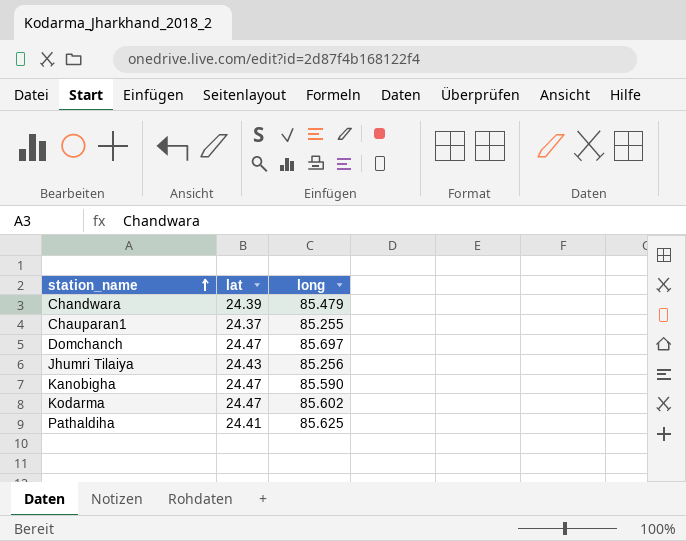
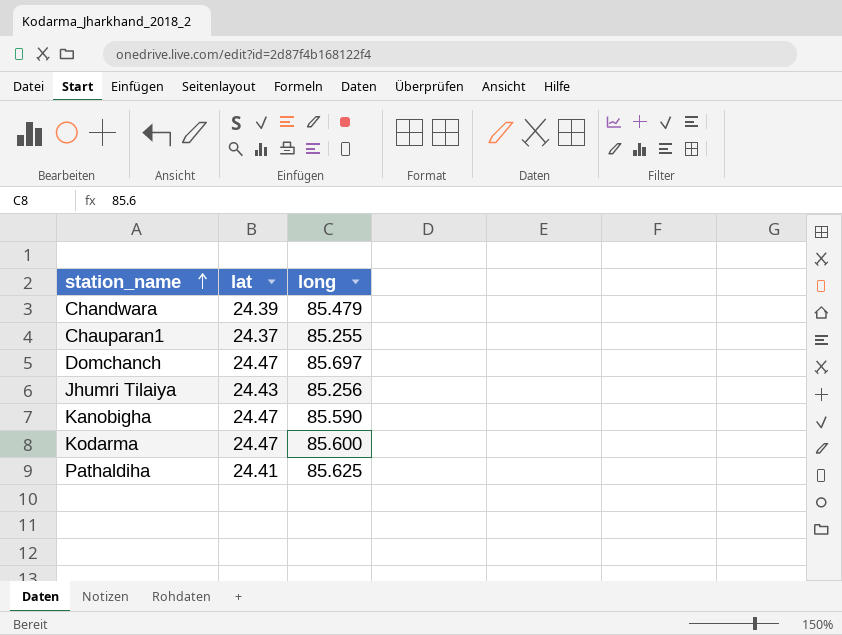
Kodarma | long: 85.602 -> 85.600

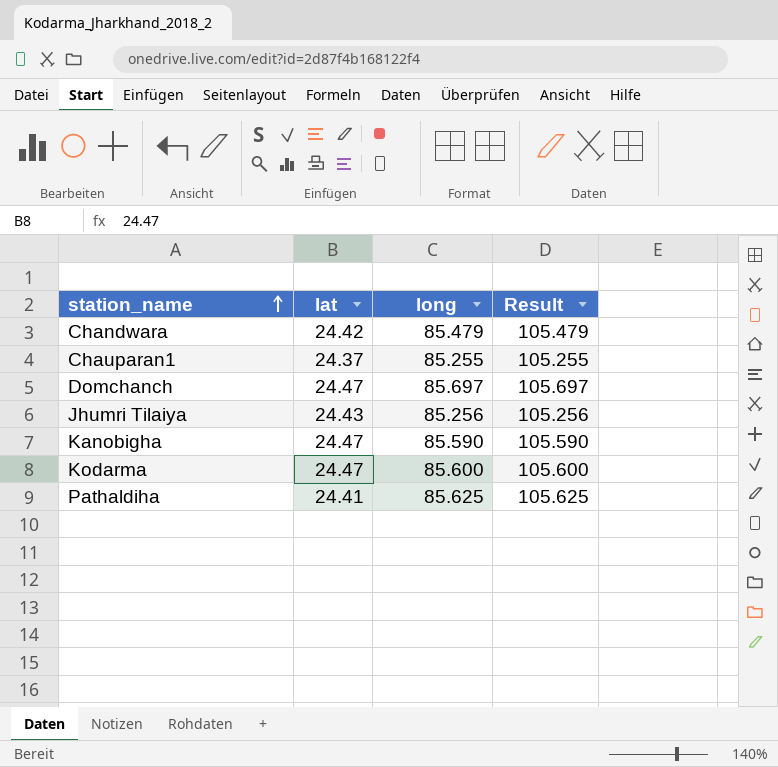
column Result | formula: none -> [long] + 20
Chandwara | lat: 24.39 -> 24.42

